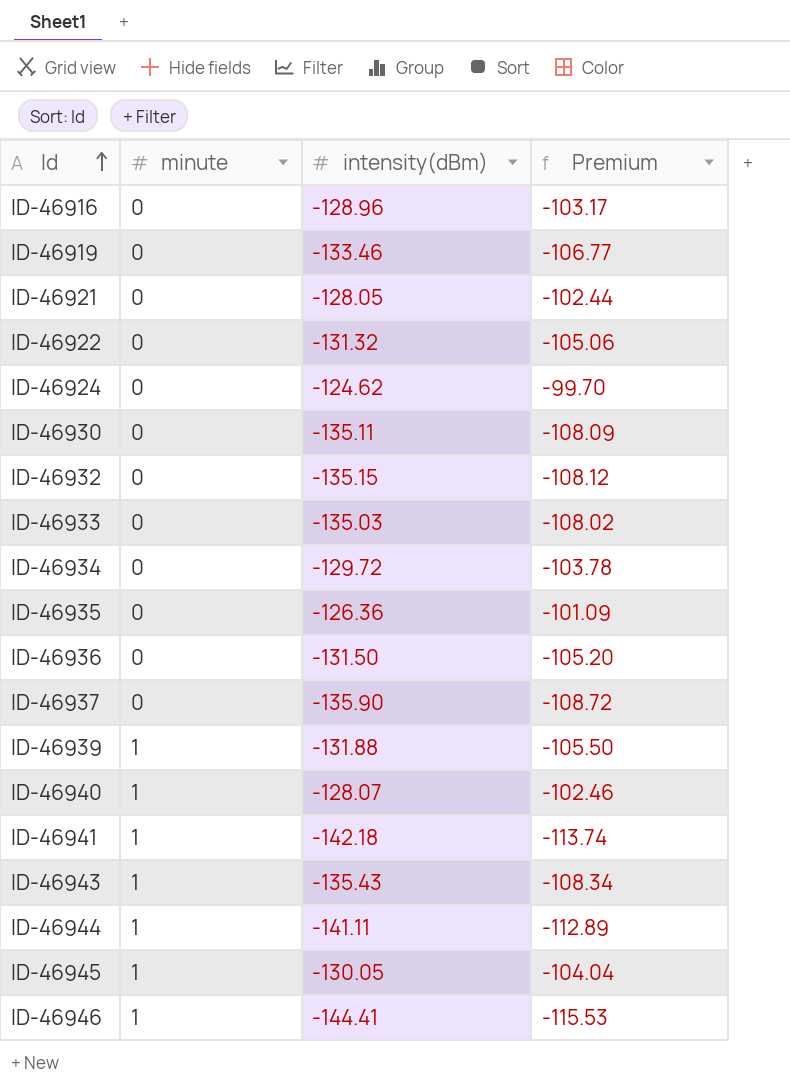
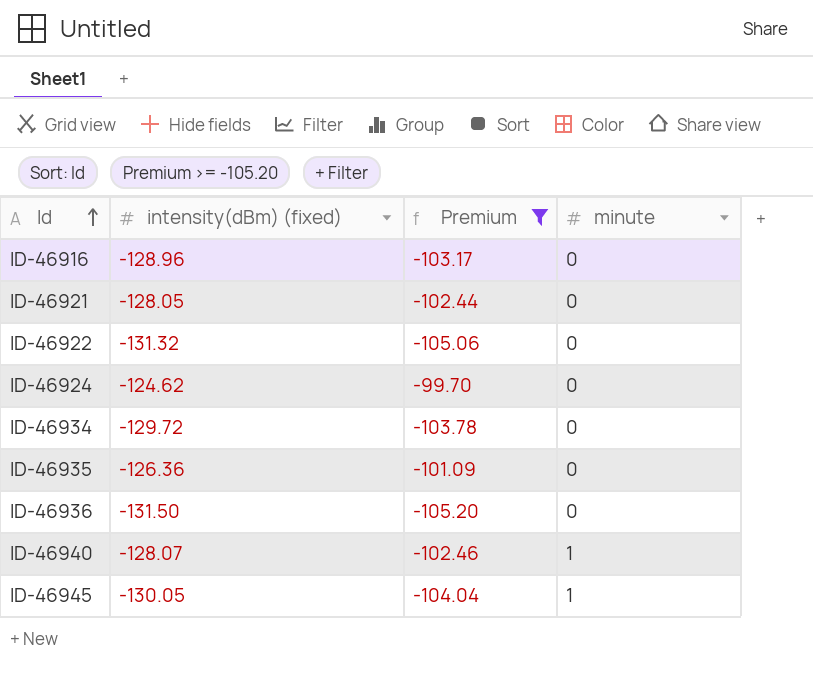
filter: none -> Premium >= -105.20
column name: intensity(dBm) -> intensity(dBm) (fixed)
column minute | position: 2 -> 4

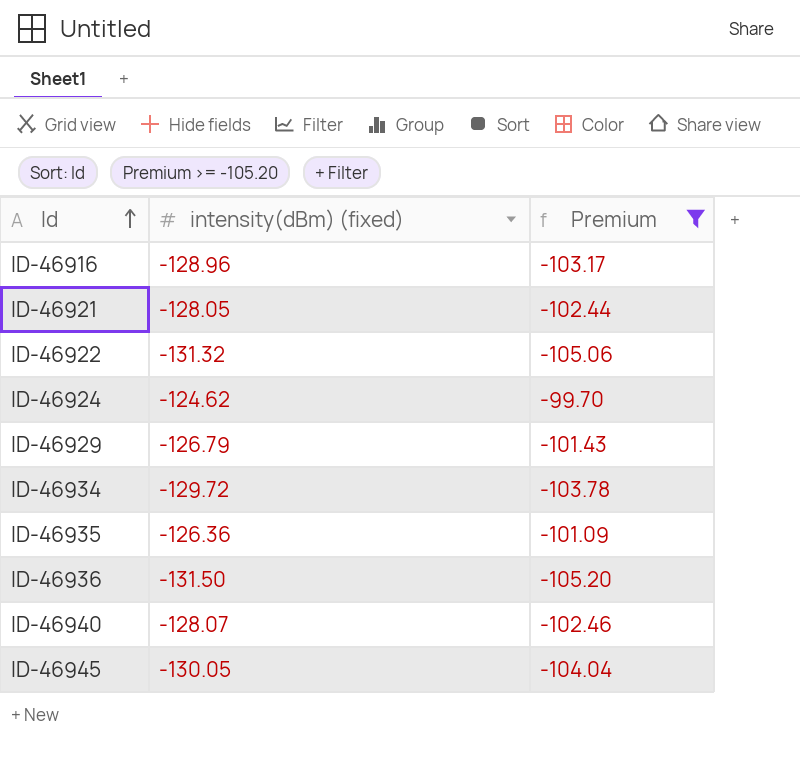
column minute | position: 4 -> none
row ID-46929: none -> -126.79 | -101.43

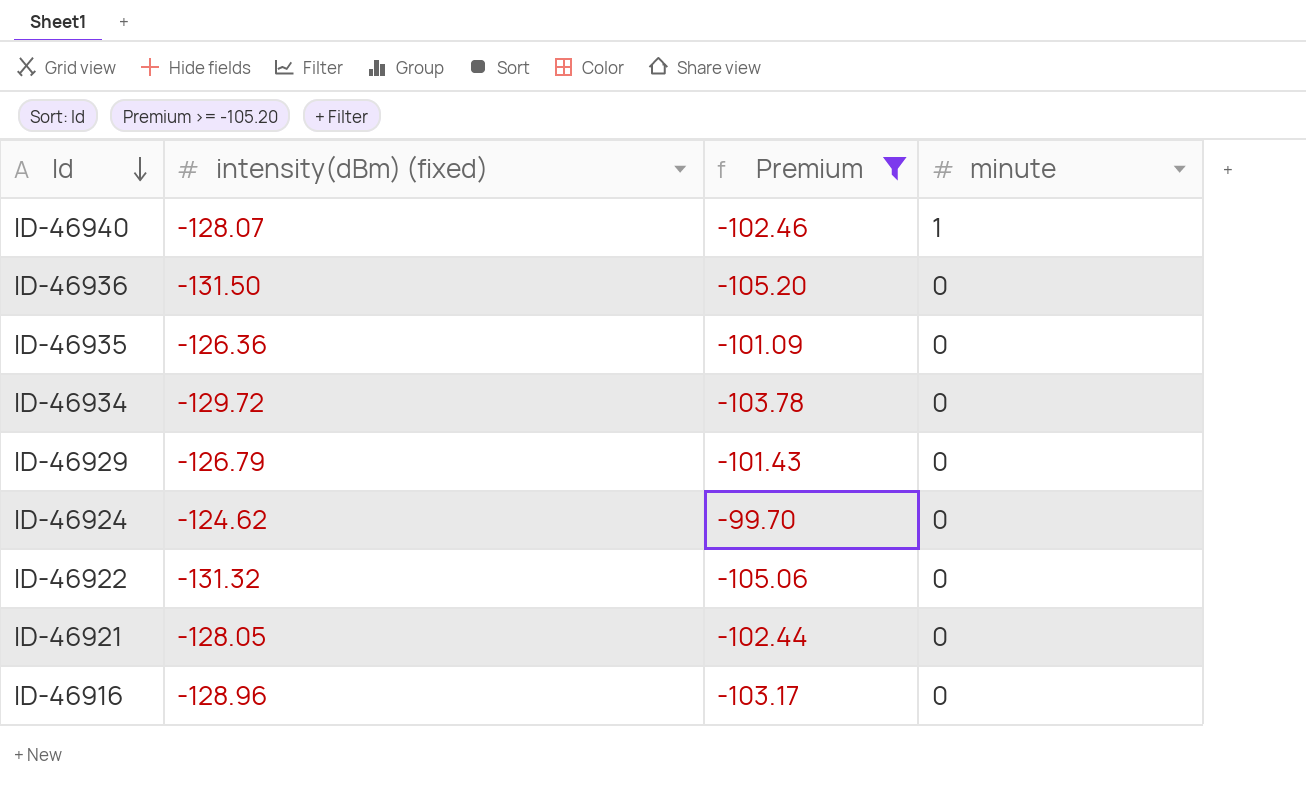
row order: Id ascending -> Id descending
column minute | position: none -> 4
row ID-46945: -130.05 | -104.04 -> none

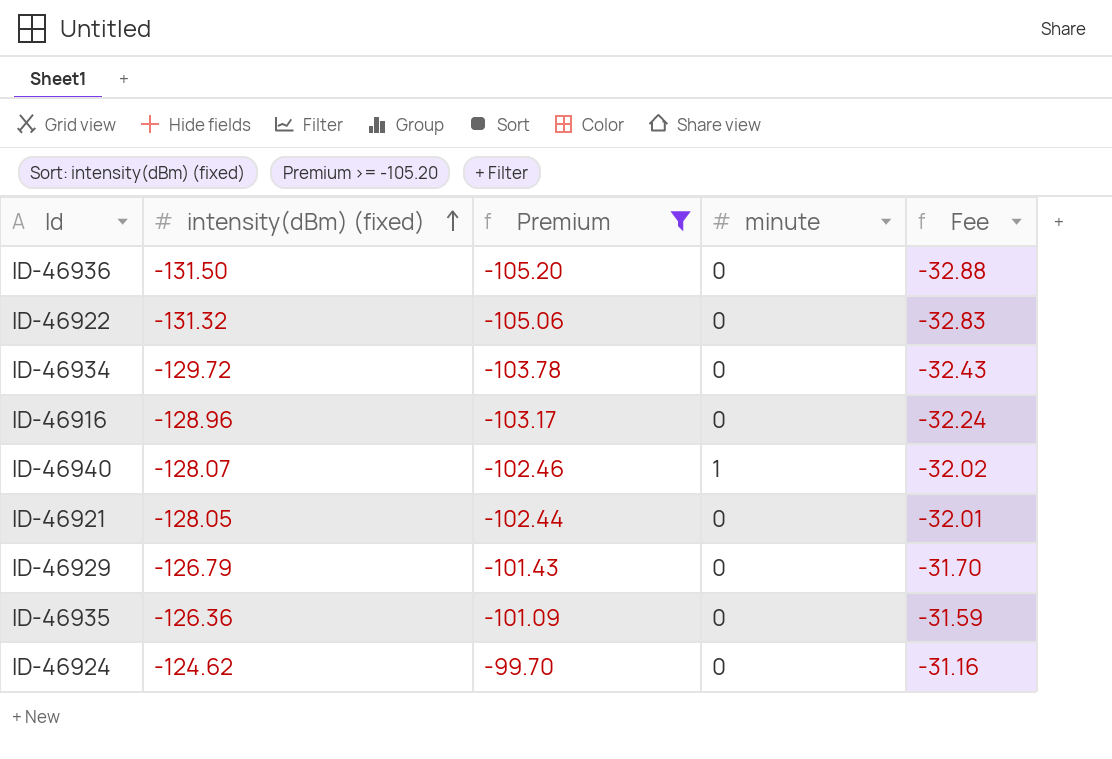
row order: Id descending -> intensity(dBm) (fixed) ascending
column Fee | formula: none -> [intensity(dBm) (fixed)] * 0.25

